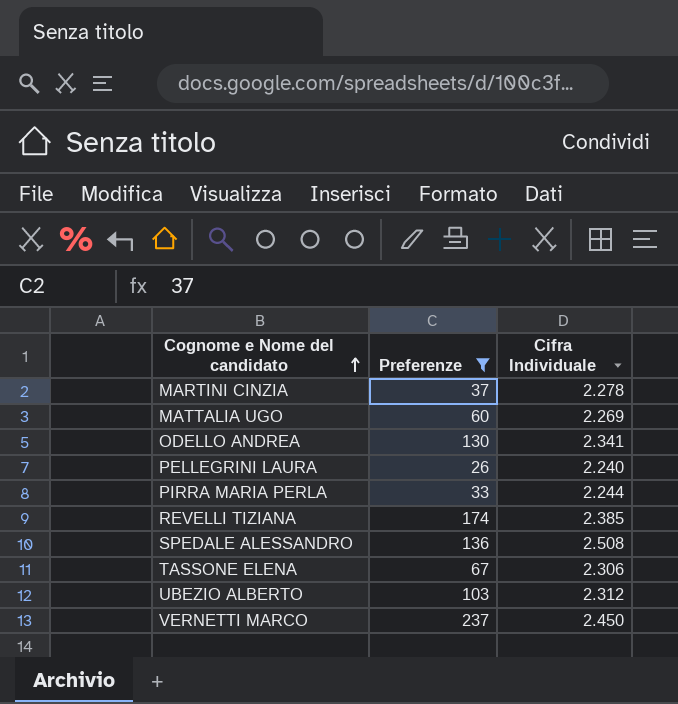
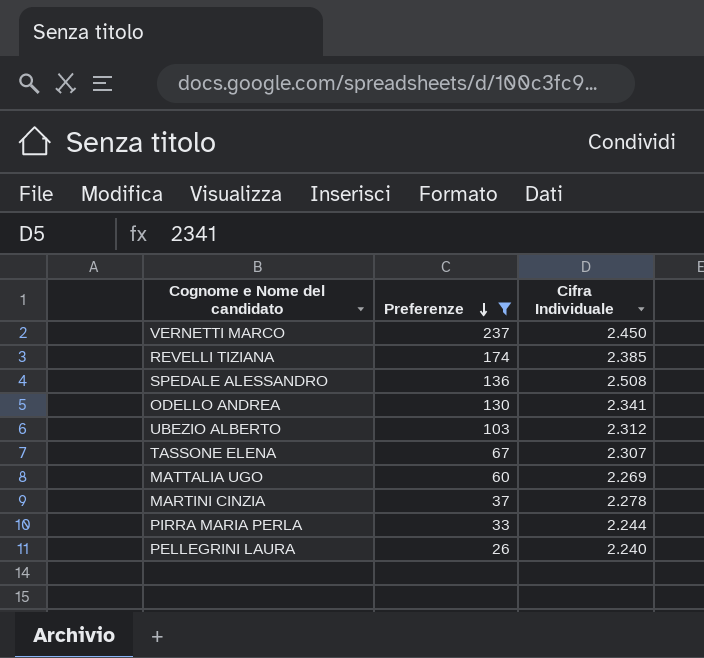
row order: Cognome e Nome del candidato ascending -> Preferenze descending
TASSONE ELENA | Cifra Individuale: 2.306 -> 2.307

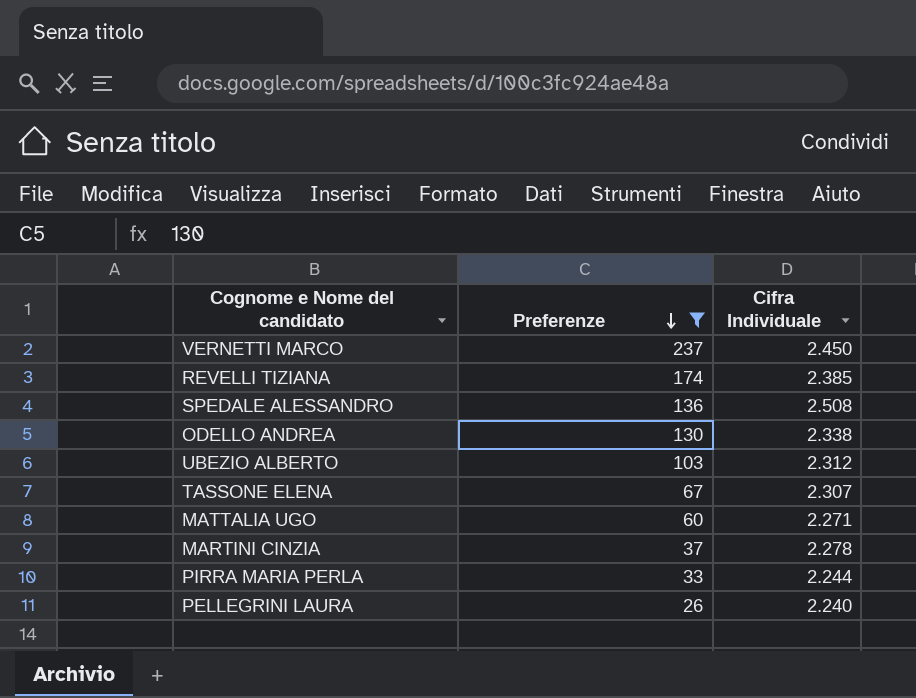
ODELLO ANDREA | Cifra Individuale: 2.341 -> 2.338
MATTALIA UGO | Cifra Individuale: 2.269 -> 2.271

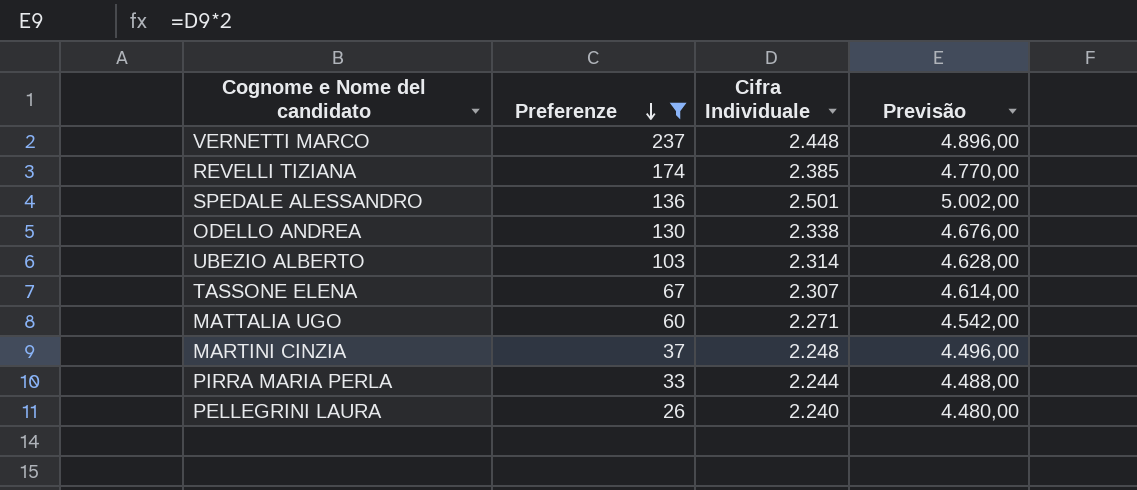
column Previsão | formula: none -> [Cifra Individuale] * 2
VERNETTI MARCO | Cifra Individuale: 2.450 -> 2.448
SPEDALE ALESSANDRO | Cifra Individuale: 2.508 -> 2.501
UBEZIO ALBERTO | Cifra Individuale: 2.312 -> 2.314
MARTINI CINZIA | Cifra Individuale: 2.278 -> 2.248

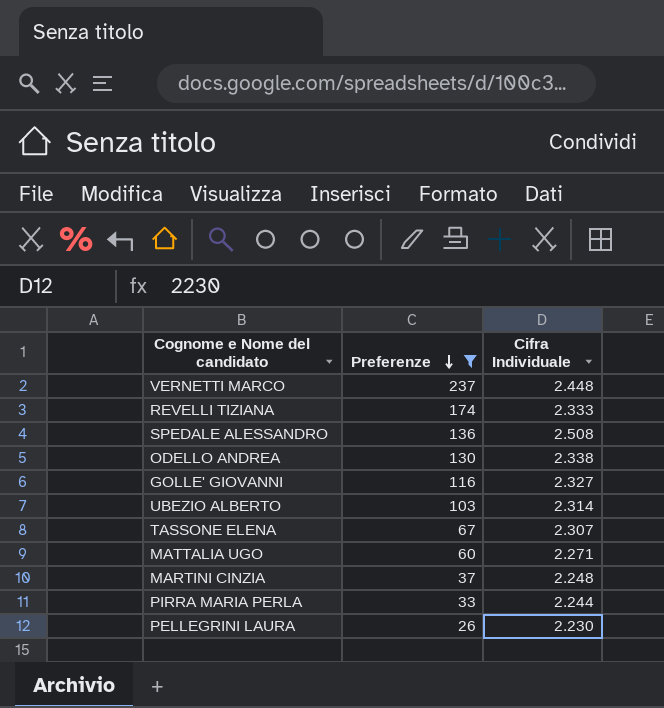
column Previsão | formula: [Cifra Individuale] * 2 -> none
REVELLI TIZIANA | Cifra Individuale: 2.385 -> 2.333
SPEDALE ALESSANDRO | Cifra Individuale: 2.501 -> 2.508
row GOLLE' GIOVANNI: none -> 116 | 2.327
PELLEGRINI LAURA | Cifra Individuale: 2.240 -> 2.230

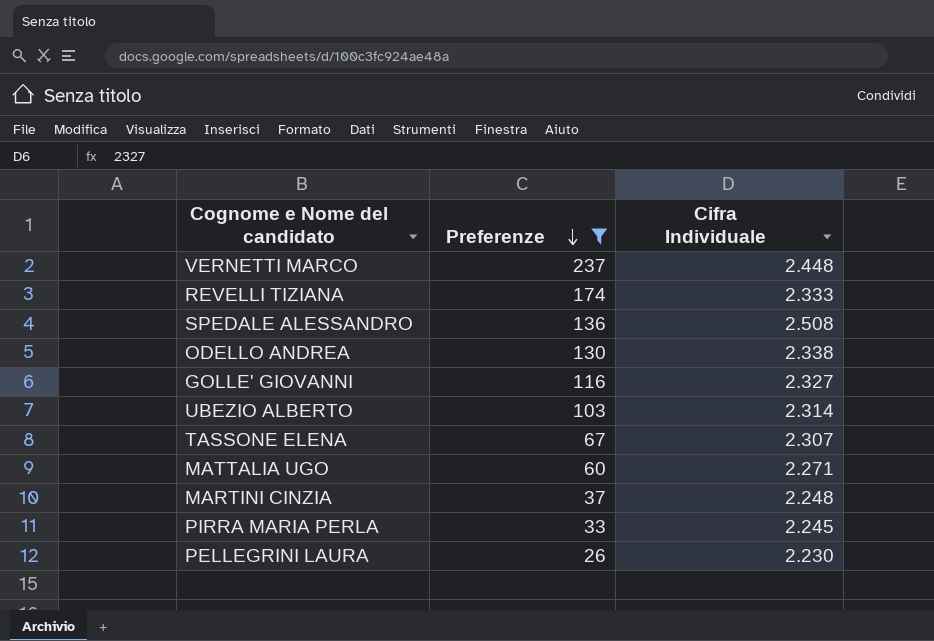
PIRRA MARIA PERLA | Cifra Individuale: 2.244 -> 2.245

